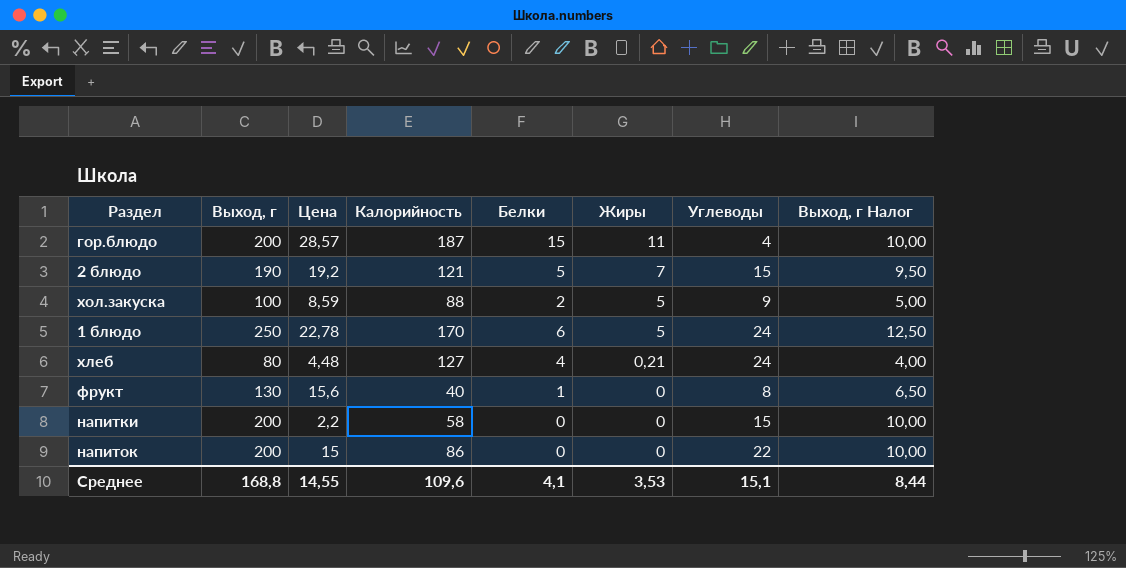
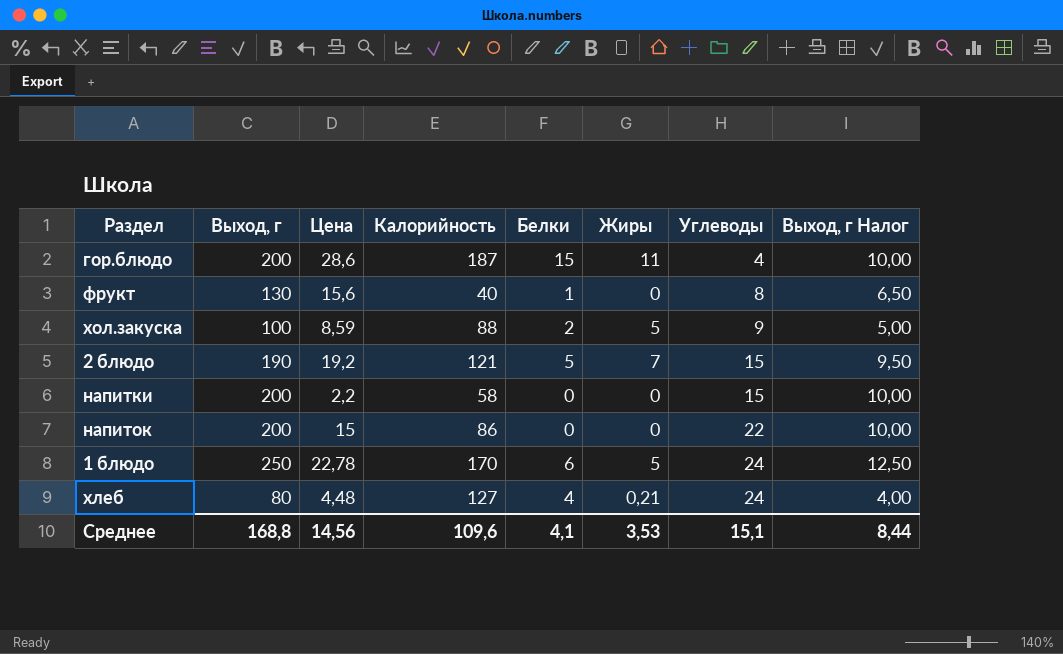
row order: Жиры descending -> Углеводы ascending
гор.блюдо | Цена: 28,57 -> 28,6
Среднее | Цена: 14,55 -> 14,56

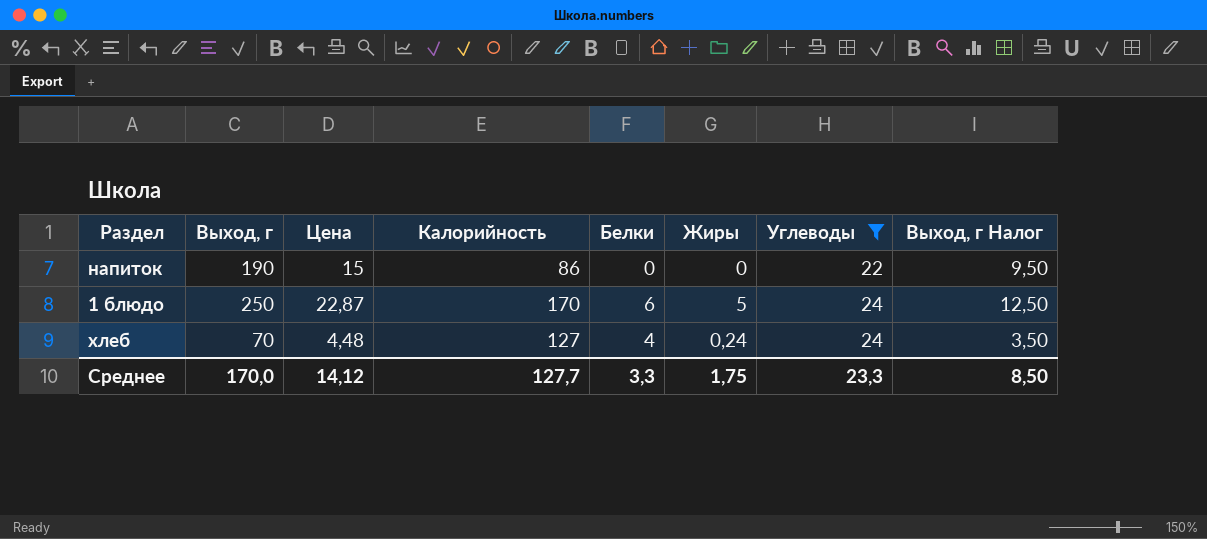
filter: none -> Углеводы >= 22
напиток | Выход, г: 200 -> 190
напиток | Выход, г Налог: 10,00 -> 9,50
1 блюдо | Цена: 22,78 -> 22,87
хлеб | Выход, г: 80 -> 70
хлеб | Жиры: 0,21 -> 0,24
хлеб | Выход, г Налог: 4,00 -> 3,50
Среднее | Выход, г: 168,8 -> 170,0
Среднее | Цена: 14,56 -> 14,12
Среднее | Калорийность: 109,6 -> 127,7
Среднее | Белки: 4,1 -> 3,3
Среднее | Жиры: 3,53 -> 1,75
Среднее | Углеводы: 15,1 -> 23,3
Среднее | Выход, г Налог: 8,44 -> 8,50

